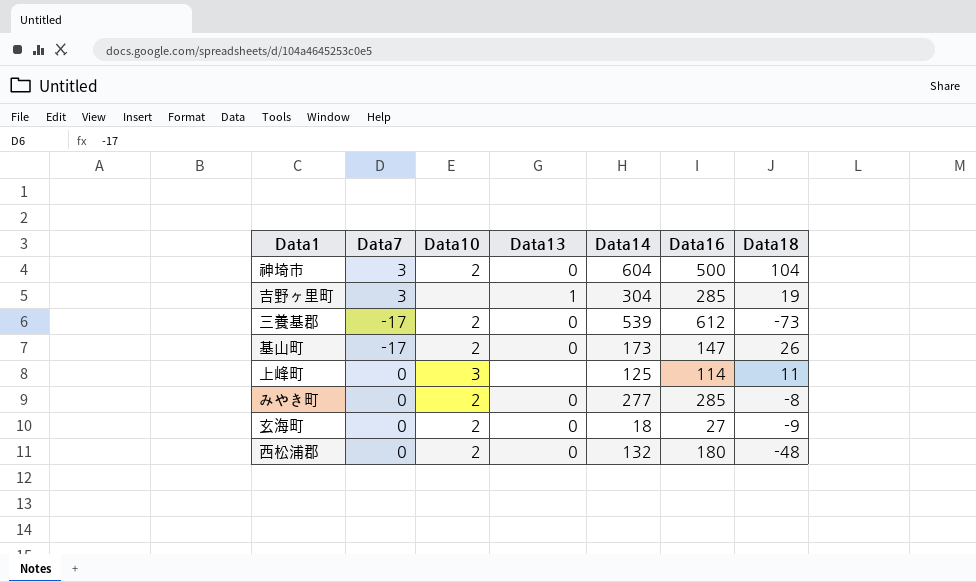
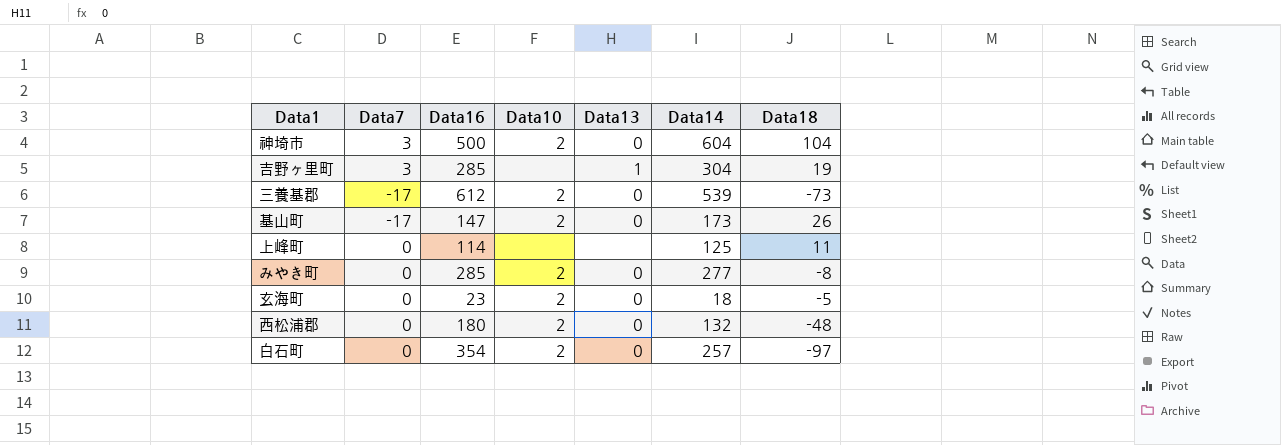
column Data16 | position: 6 -> 3
上峰町 | Data10: 3 -> none
玄海町 | Data16: 27 -> 23
玄海町 | Data18: -9 -> -5
row 白石町: none -> 0 | 354 | 2 | 0 | 257 | -97

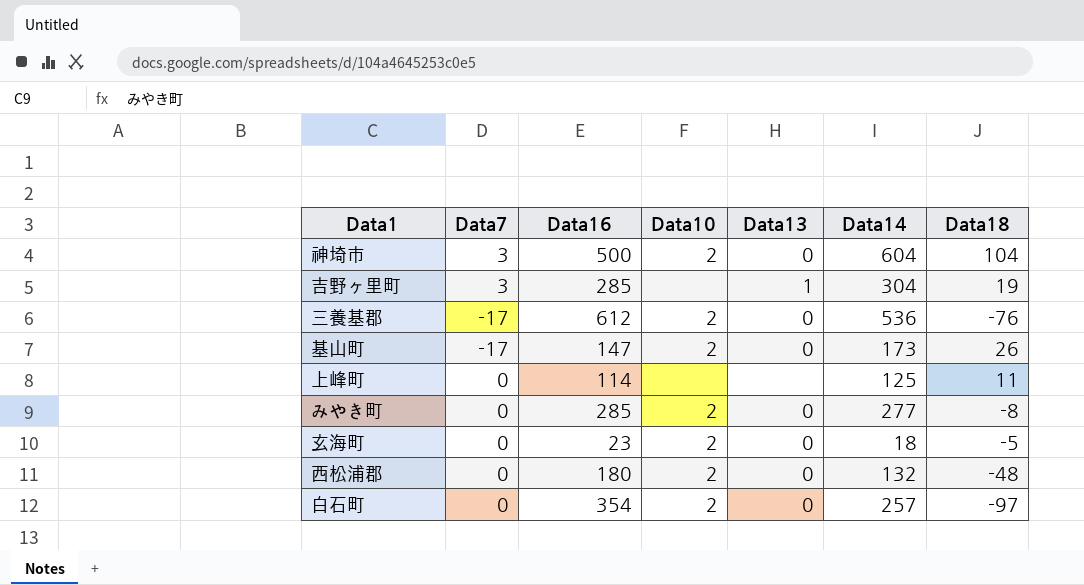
三養基郡 | Data14: 539 -> 536
三養基郡 | Data18: -73 -> -76

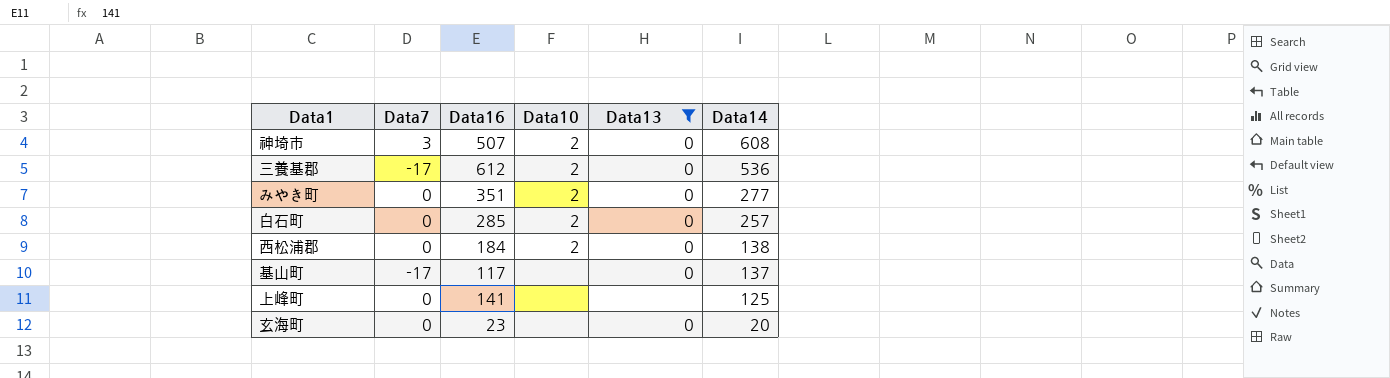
filter: none -> Data13 != 1
row order: none -> Data14 descending
column Data18 | formula: [Data14] - [Data16] -> none
神埼市 | Data16: 500 -> 507
神埼市 | Data14: 604 -> 608
みやき町 | Data16: 285 -> 351
白石町 | Data16: 354 -> 285
西松浦郡 | Data16: 180 -> 184
西松浦郡 | Data14: 132 -> 138
基山町 | Data16: 147 -> 117
基山町 | Data10: 2 -> none
基山町 | Data14: 173 -> 137
上峰町 | Data16: 114 -> 141
玄海町 | Data10: 2 -> none
玄海町 | Data14: 18 -> 20

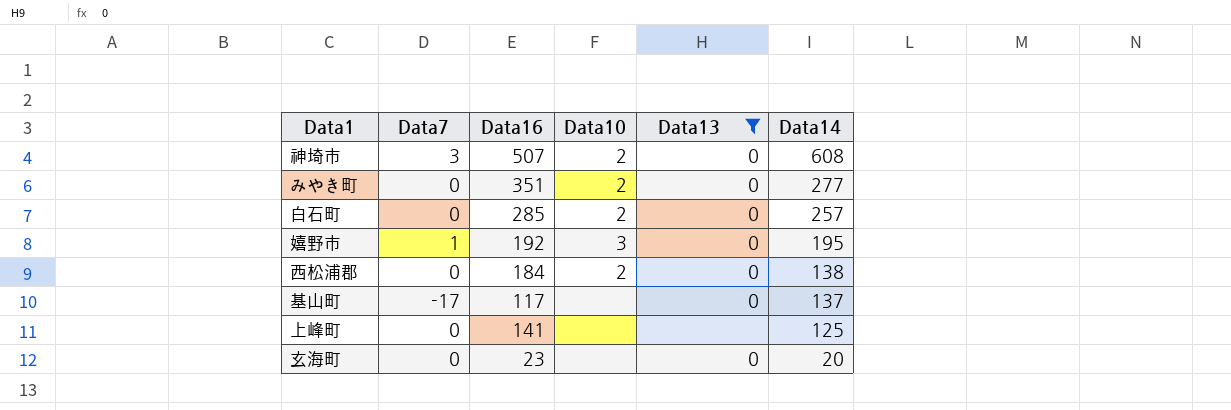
row 三養基郡: -17 | 612 | 2 | 0 | 536 -> none
row 嬉野市: none -> 1 | 192 | 3 | 0 | 195

